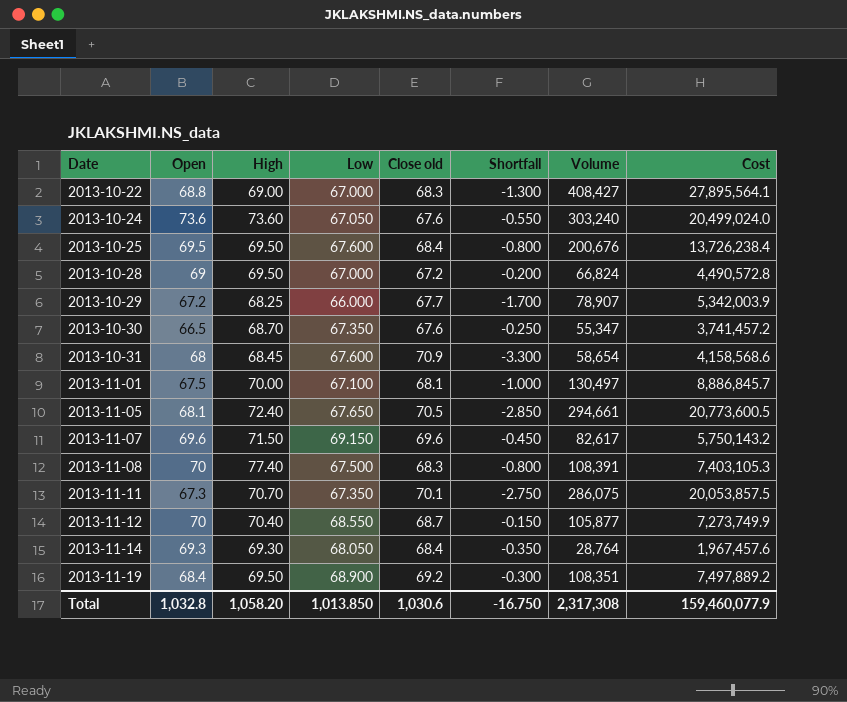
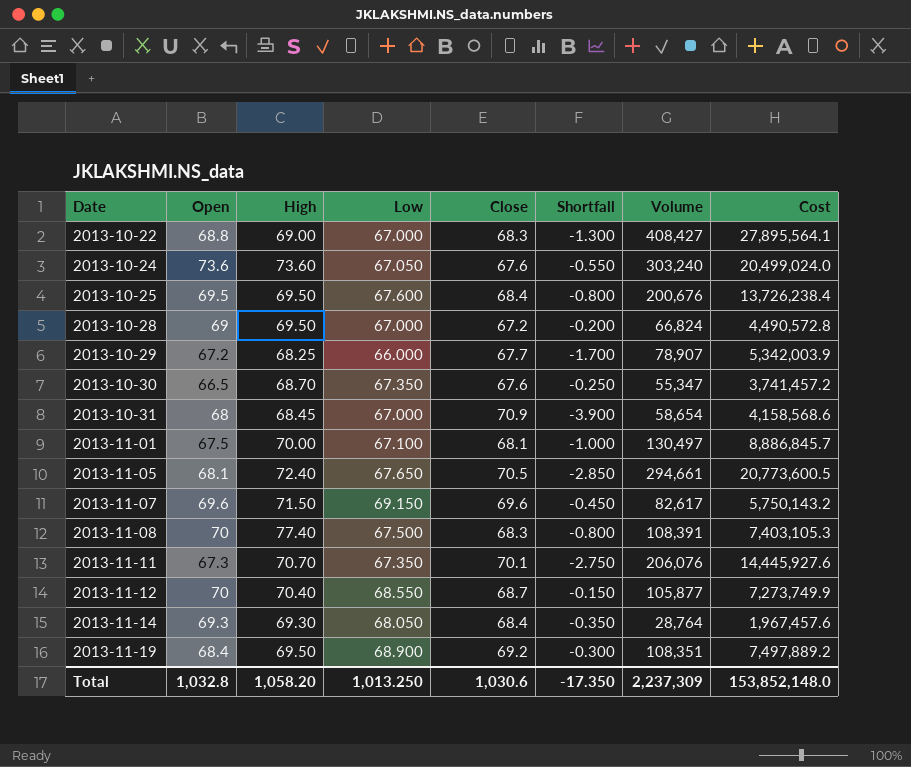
column name: Close old -> Close
2013-10-31 | Low: 67.600 -> 67.000
2013-10-31 | Shortfall: -3.300 -> -3.900
2013-11-11 | Volume: 286,075 -> 206,076
2013-11-11 | Cost: 20,053,857.5 -> 14,445,927.6
Total | Low: 1,013.850 -> 1,013.250
Total | Shortfall: -16.750 -> -17.350
Total | Volume: 2,317,308 -> 2,237,309
Total | Cost: 159,460,077.9 -> 153,852,148.0

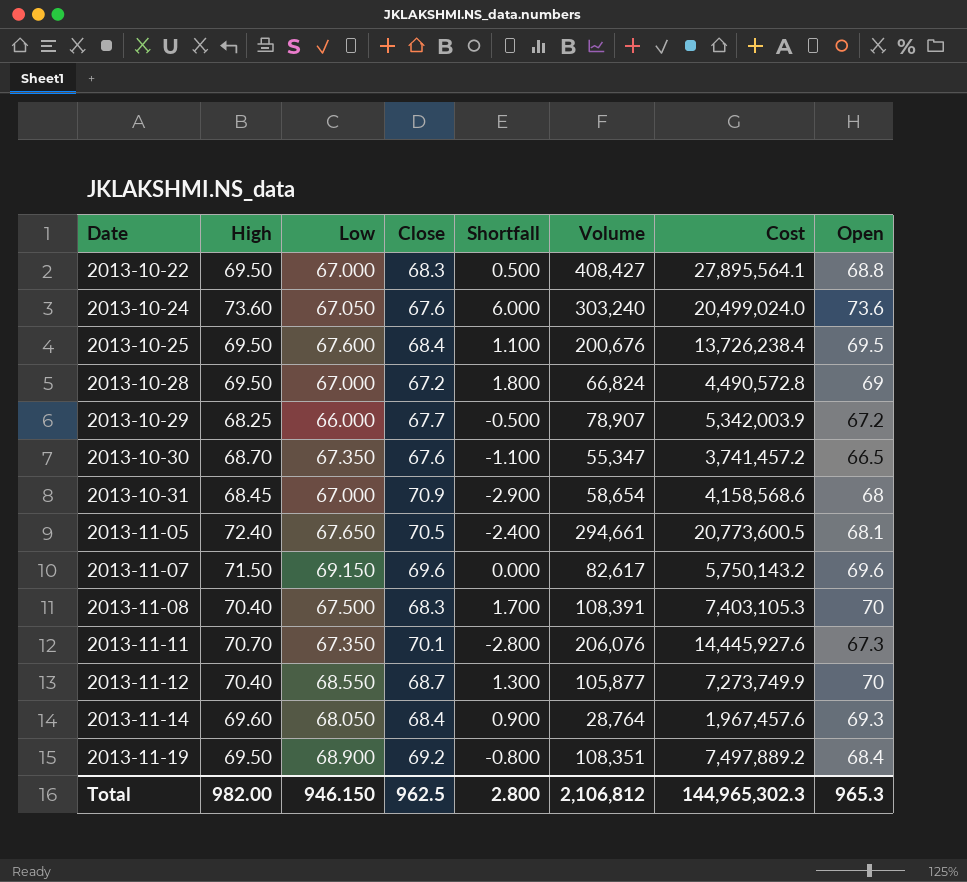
column Shortfall | formula: [Low] - [Close] -> [Open] - [Close]
column Open | position: 2 -> 8
row 2013-11-01: 67.5 | 70.00 | 67.100 | 68.1 | -1.000 | 130,497 | 8,886,845.7 -> none
2013-10-22 | High: 69.00 -> 69.50
2013-11-08 | High: 77.40 -> 70.40
2013-11-14 | High: 69.30 -> 69.60
Total | High: 1,058.20 -> 982.00
Total | Low: 1,013.250 -> 946.150
Total | Close: 1,030.6 -> 962.5
Total | Shortfall: -17.350 -> 2.800
Total | Volume: 2,237,309 -> 2,106,812
Total | Cost: 153,852,148.0 -> 144,965,302.3
Total | Open: 1,032.8 -> 965.3

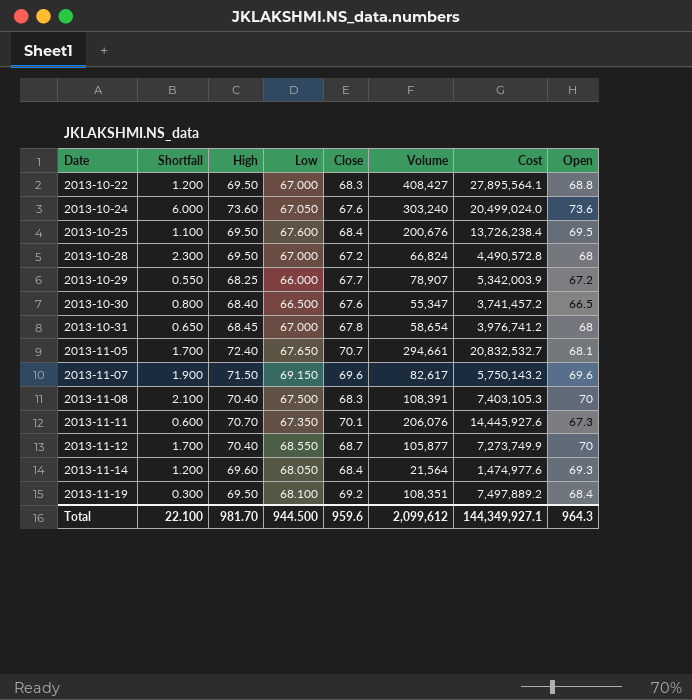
column Shortfall | formula: [Open] - [Close] -> [High] - [Close]
column Shortfall | position: 5 -> 2
2013-10-28 | Open: 69 -> 68
2013-10-30 | High: 68.70 -> 68.40
2013-10-30 | Low: 67.350 -> 66.500
2013-10-31 | Close: 70.9 -> 67.8
2013-10-31 | Cost: 4,158,568.6 -> 3,976,741.2
2013-11-05 | Close: 70.5 -> 70.7
2013-11-05 | Cost: 20,773,600.5 -> 20,832,532.7
2013-11-14 | Volume: 28,764 -> 21,564
2013-11-14 | Cost: 1,967,457.6 -> 1,474,977.6
2013-11-19 | Low: 68.900 -> 68.100
Total | Shortfall: 2.800 -> 22.100
Total | High: 982.00 -> 981.70
Total | Low: 946.150 -> 944.500
Total | Close: 962.5 -> 959.6
Total | Volume: 2,106,812 -> 2,099,612
Total | Cost: 144,965,302.3 -> 144,349,927.1
Total | Open: 965.3 -> 964.3

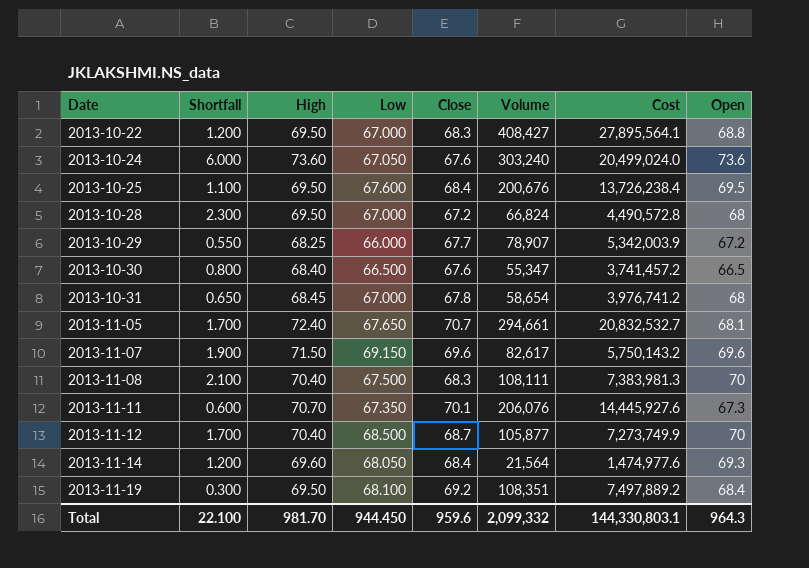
2013-11-08 | Volume: 108,391 -> 108,111
2013-11-08 | Cost: 7,403,105.3 -> 7,383,981.3
2013-11-12 | Low: 68.550 -> 68.500
Total | Low: 944.500 -> 944.450
Total | Volume: 2,099,612 -> 2,099,332
Total | Cost: 144,349,927.1 -> 144,330,803.1

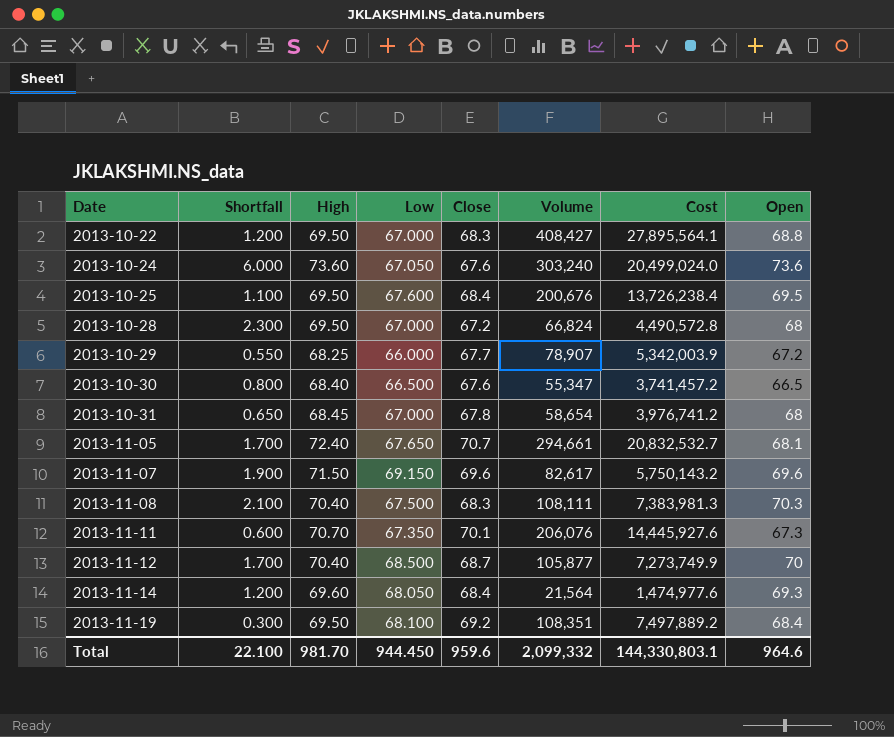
2013-11-08 | Open: 70 -> 70.3
Total | Open: 964.3 -> 964.6

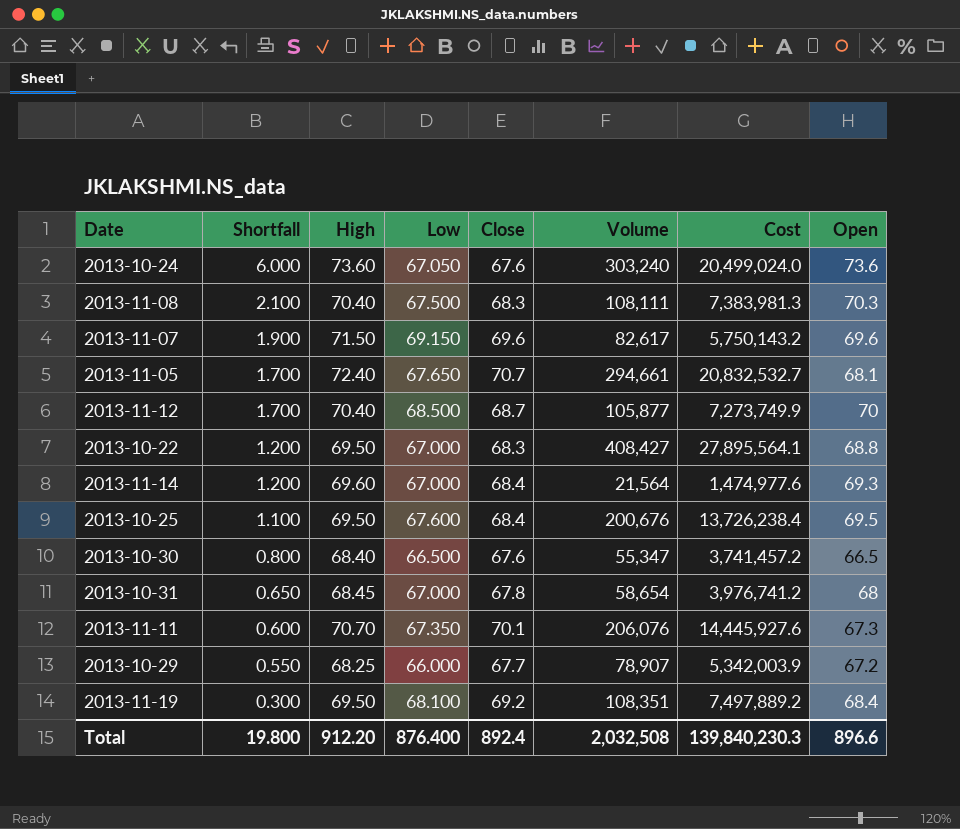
row order: Date ascending -> Shortfall descending
row 2013-10-28: 2.300 | 69.50 | 67.000 | 67.2 | 66,824 | 4,490,572.8 | 68 -> none
2013-11-14 | Low: 68.050 -> 67.000
Total | Shortfall: 22.100 -> 19.800
Total | High: 981.70 -> 912.20
Total | Low: 944.450 -> 876.400
Total | Close: 959.6 -> 892.4
Total | Volume: 2,099,332 -> 2,032,508
Total | Cost: 144,330,803.1 -> 139,840,230.3
Total | Open: 964.6 -> 896.6

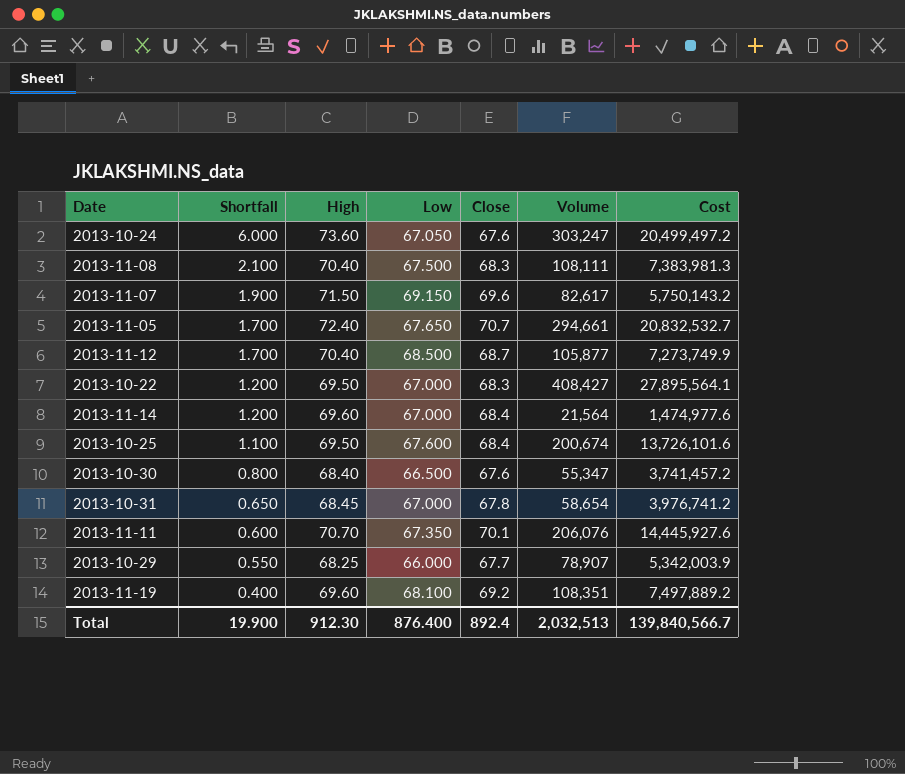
column Open | position: 8 -> none
2013-10-24 | Volume: 303,240 -> 303,247
2013-10-24 | Cost: 20,499,024.0 -> 20,499,497.2
2013-10-25 | Volume: 200,676 -> 200,674
2013-10-25 | Cost: 13,726,238.4 -> 13,726,101.6
2013-11-19 | Shortfall: 0.300 -> 0.400
2013-11-19 | High: 69.50 -> 69.60
Total | Shortfall: 19.800 -> 19.900
Total | High: 912.20 -> 912.30
Total | Volume: 2,032,508 -> 2,032,513
Total | Cost: 139,840,230.3 -> 139,840,566.7

